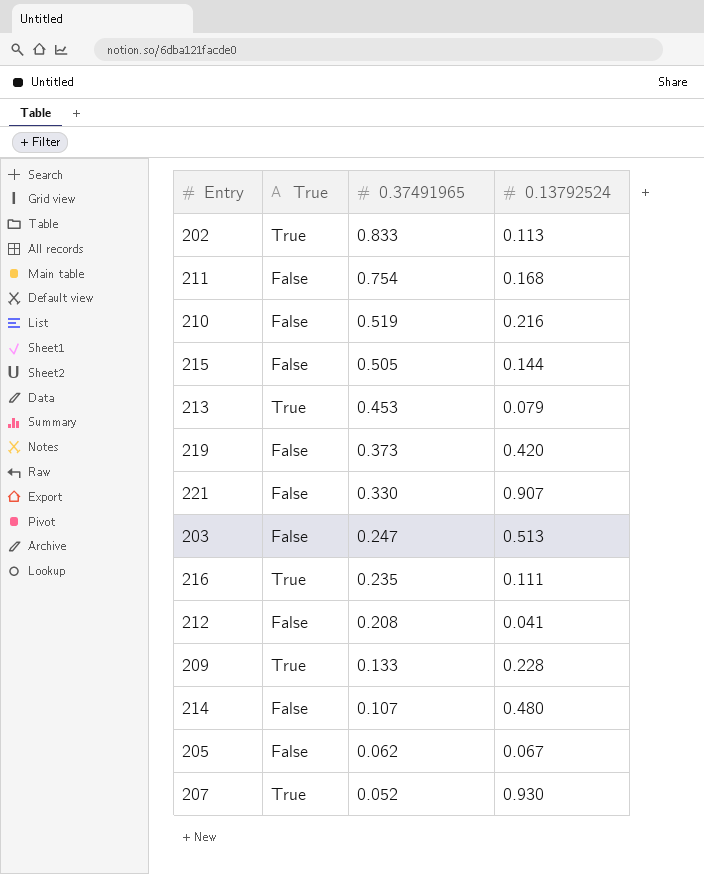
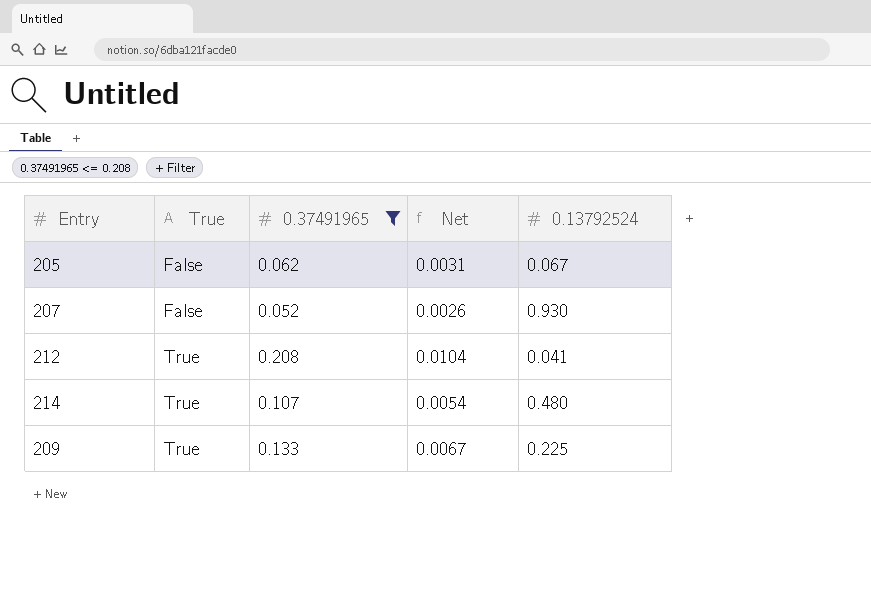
filter: none -> 0.37491965 <= 0.208
row order: 0.37491965 descending -> True ascending
column Net | formula: none -> [0.37491965] * 0.05
207 | True: True -> False
212 | True: False -> True
214 | True: False -> True
209 | 0.13792524: 0.228 -> 0.225

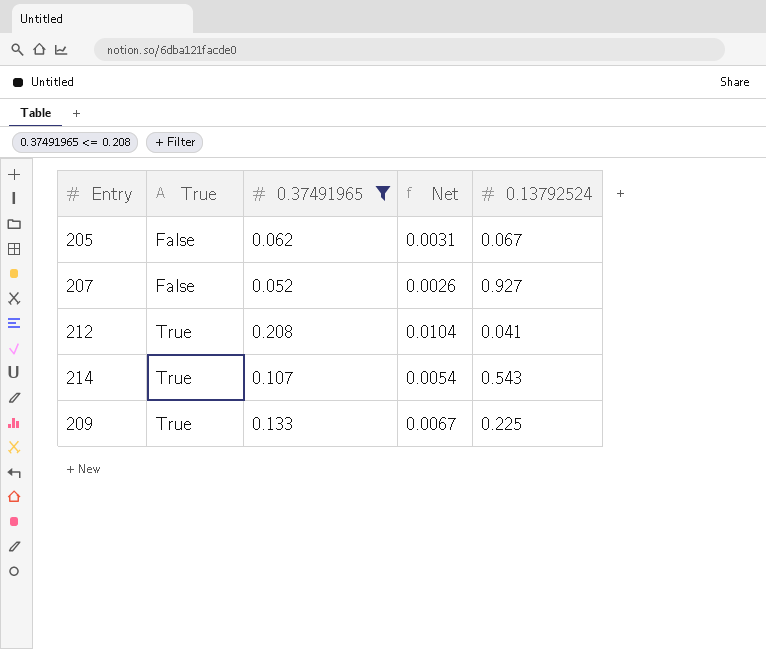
207 | 0.13792524: 0.930 -> 0.927
214 | 0.13792524: 0.480 -> 0.543

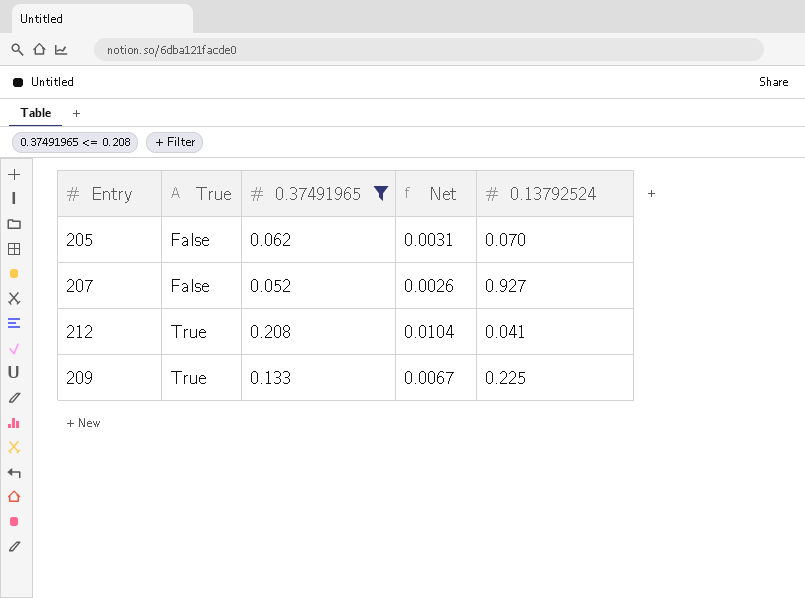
row 214: True | 0.107 | 0.0054 | 0.543 -> none
205 | 0.13792524: 0.067 -> 0.070

